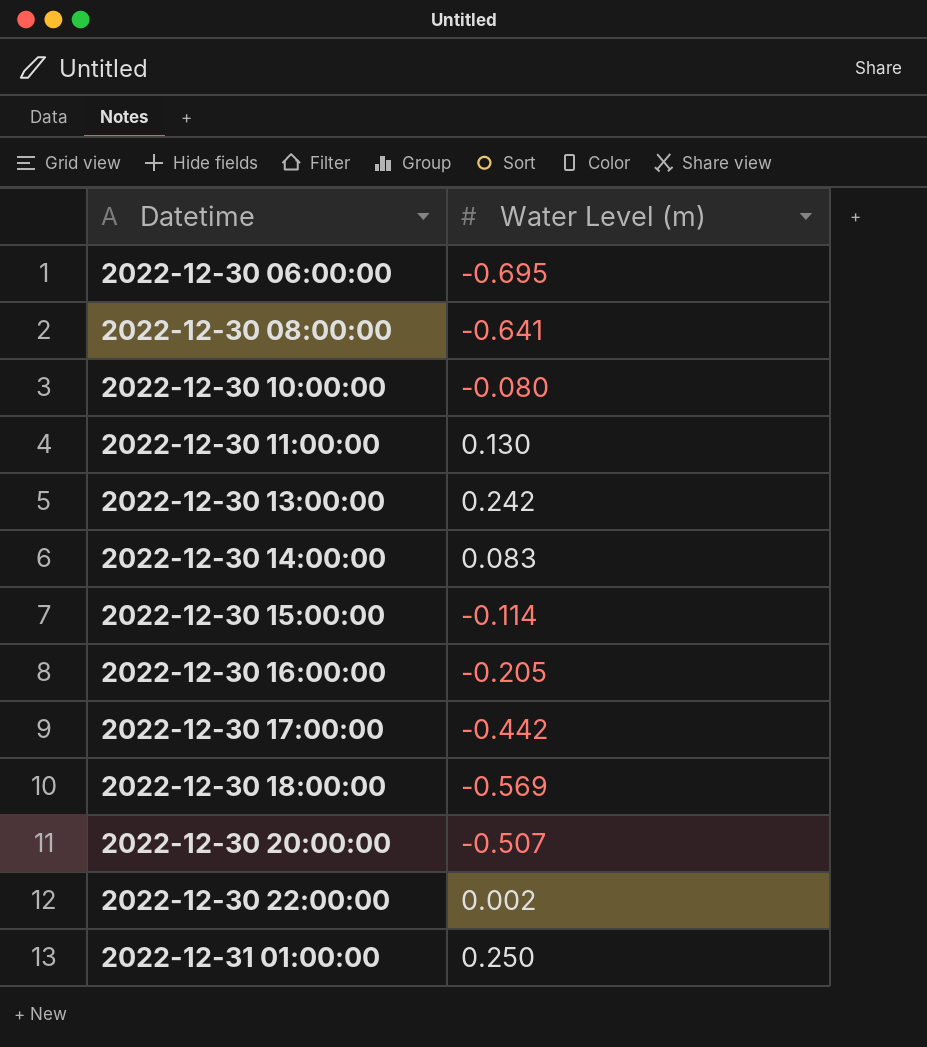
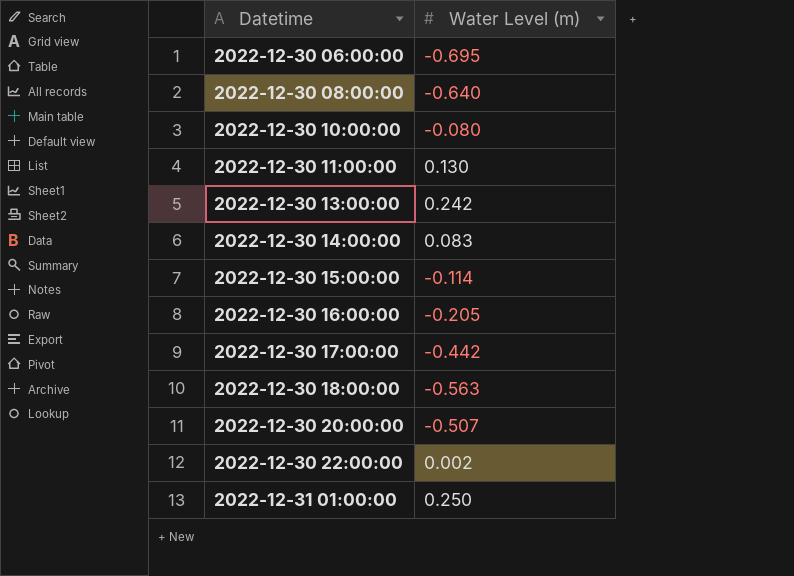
2022-12-30 08:00:00 | Water Level (m): -0.641 -> -0.640
2022-12-30 18:00:00 | Water Level (m): -0.569 -> -0.563

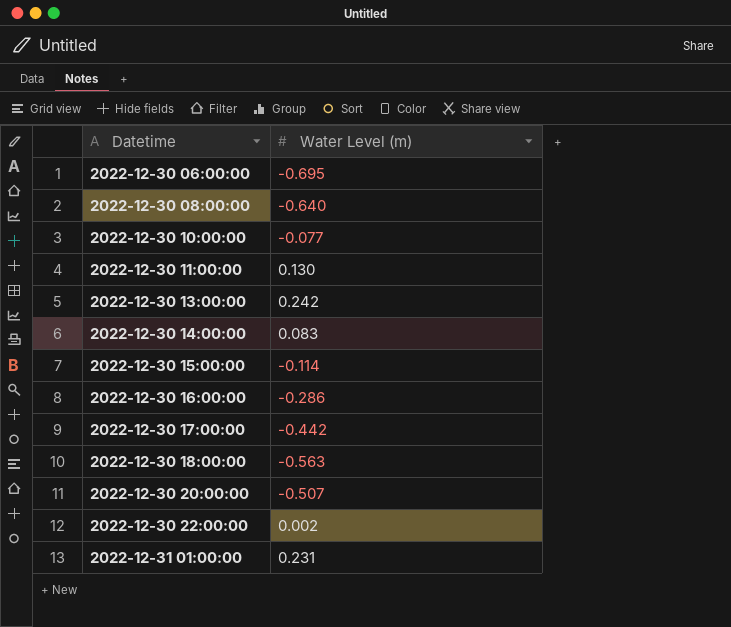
2022-12-30 10:00:00 | Water Level (m): -0.080 -> -0.077
2022-12-30 16:00:00 | Water Level (m): -0.205 -> -0.286
2022-12-31 01:00:00 | Water Level (m): 0.250 -> 0.231

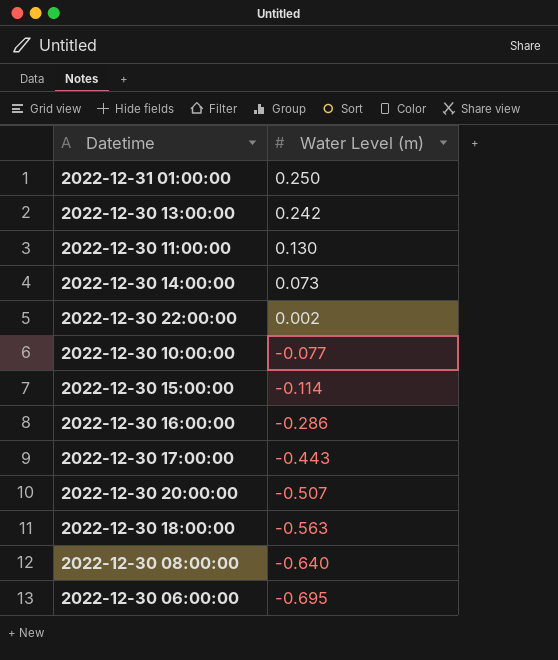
row order: Datetime ascending -> Water Level (m) descending
2022-12-31 01:00:00 | Water Level (m): 0.231 -> 0.250
2022-12-30 14:00:00 | Water Level (m): 0.083 -> 0.073
2022-12-30 17:00:00 | Water Level (m): -0.442 -> -0.443

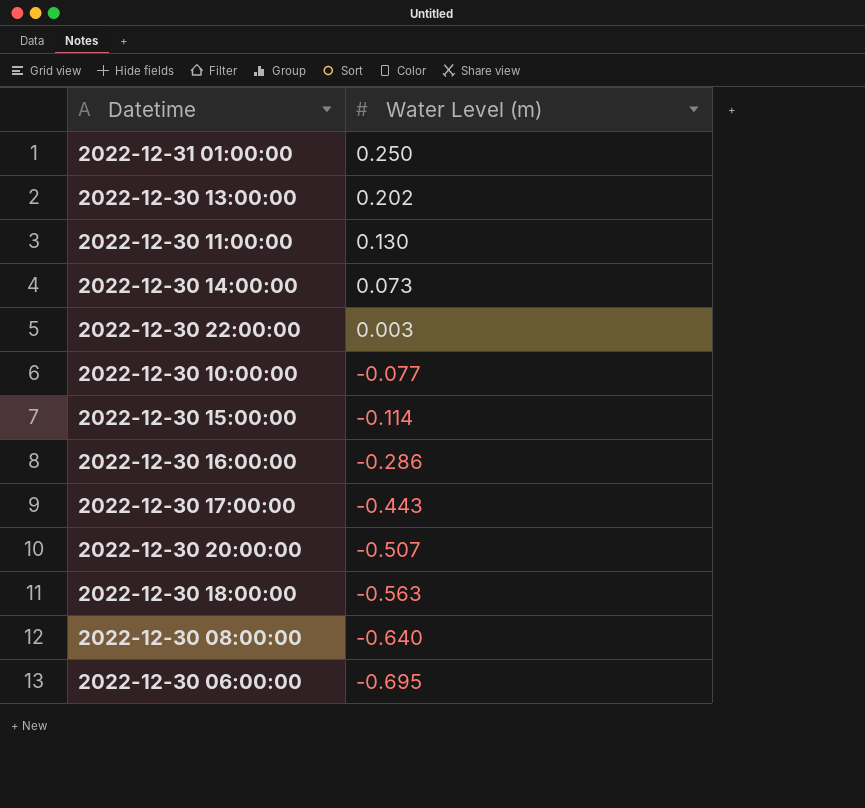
2022-12-30 13:00:00 | Water Level (m): 0.242 -> 0.202
2022-12-30 22:00:00 | Water Level (m): 0.002 -> 0.003

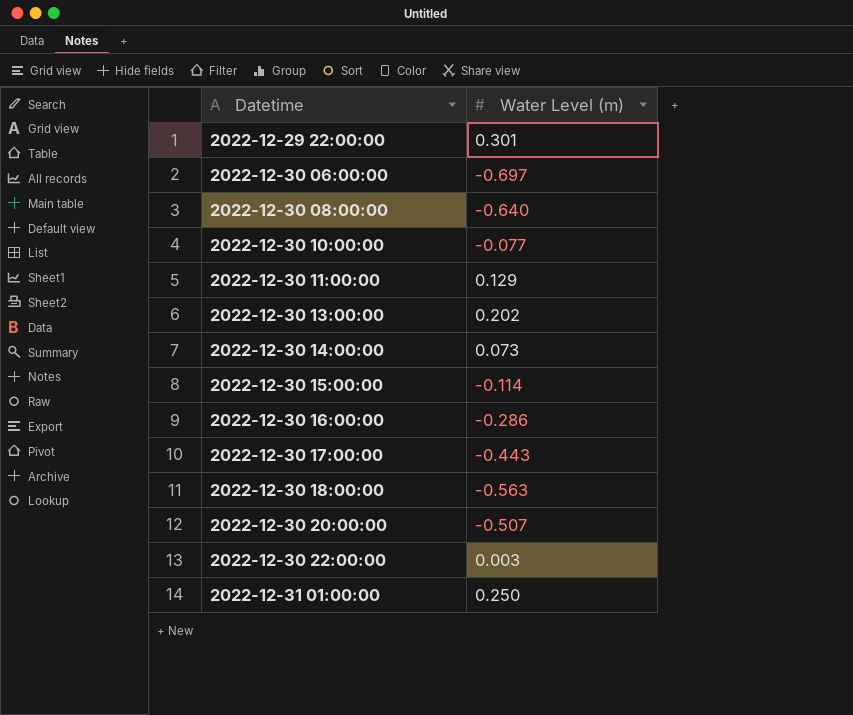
row order: Water Level (m) descending -> Datetime ascending
row 2022-12-29 22:00:00: none -> 0.301
2022-12-30 06:00:00 | Water Level (m): -0.695 -> -0.697
2022-12-30 11:00:00 | Water Level (m): 0.130 -> 0.129

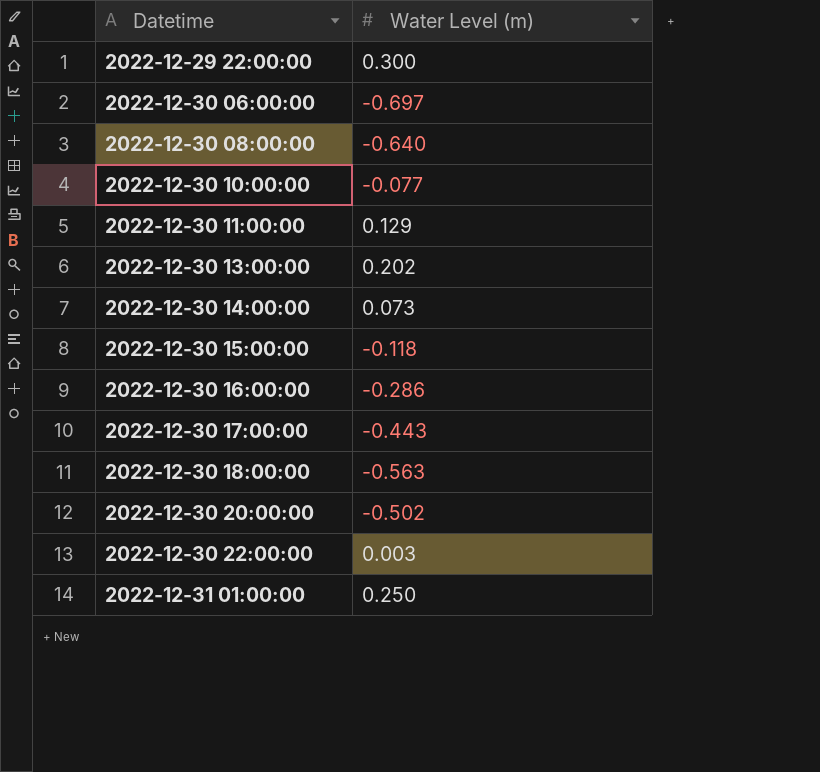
2022-12-29 22:00:00 | Water Level (m): 0.301 -> 0.300
2022-12-30 15:00:00 | Water Level (m): -0.114 -> -0.118
2022-12-30 20:00:00 | Water Level (m): -0.507 -> -0.502

